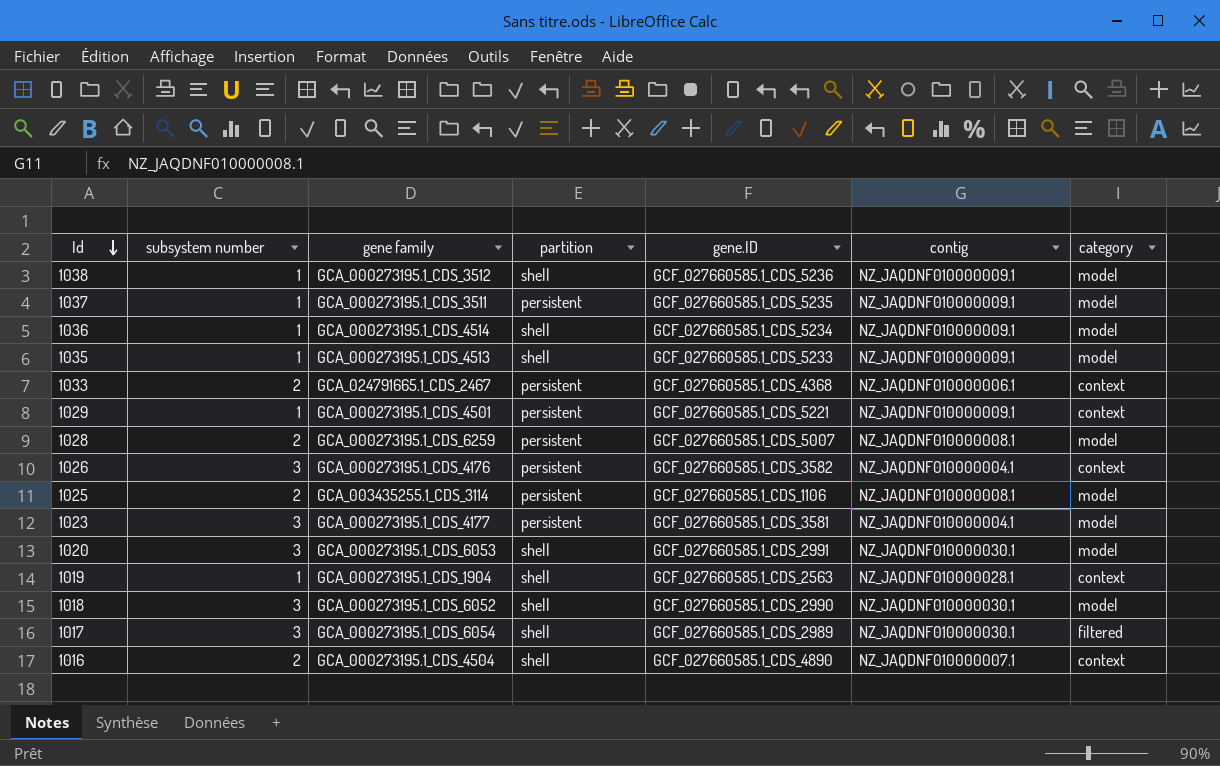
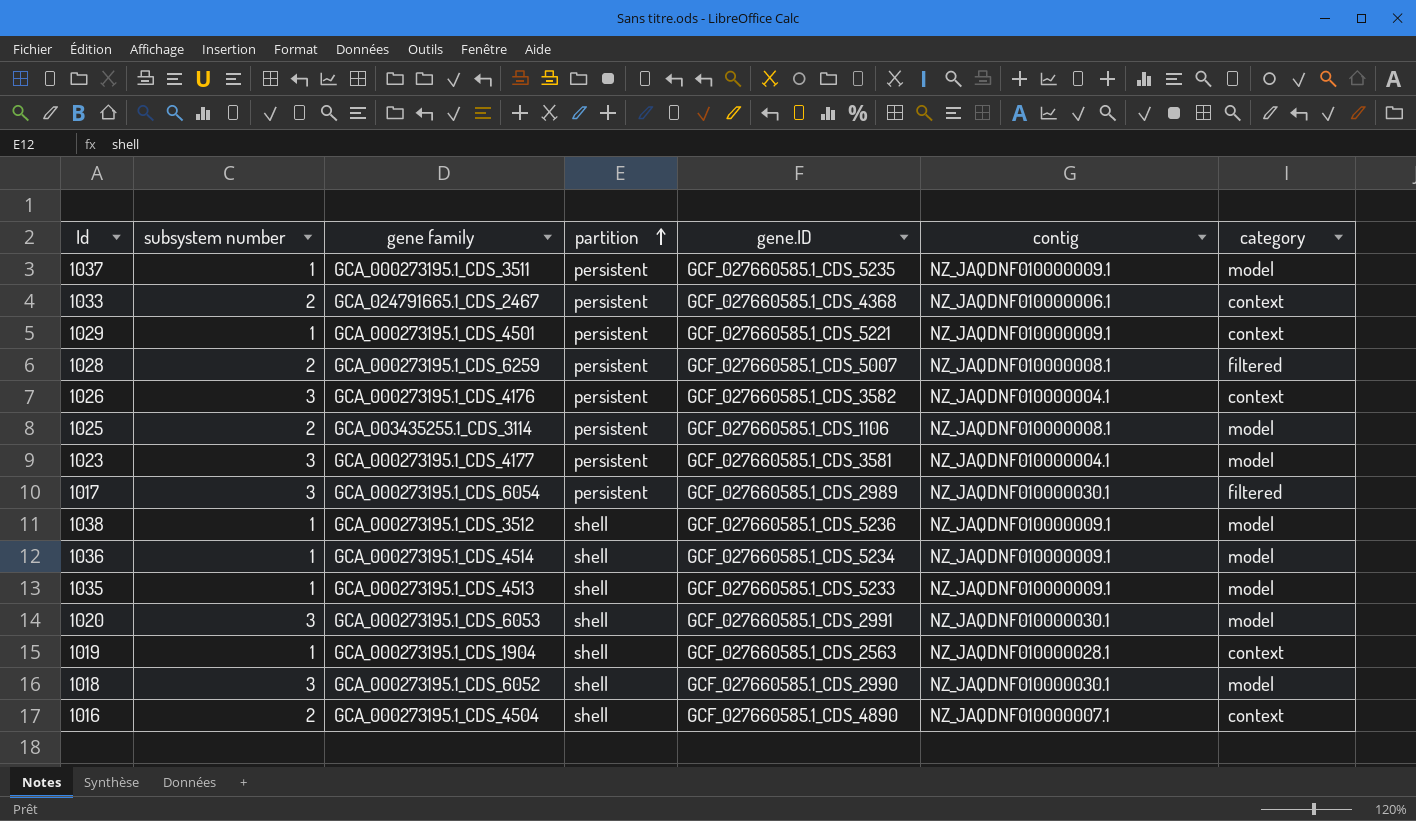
row order: Id descending -> partition ascending
1028 | category: model -> filtered
1017 | partition: shell -> persistent

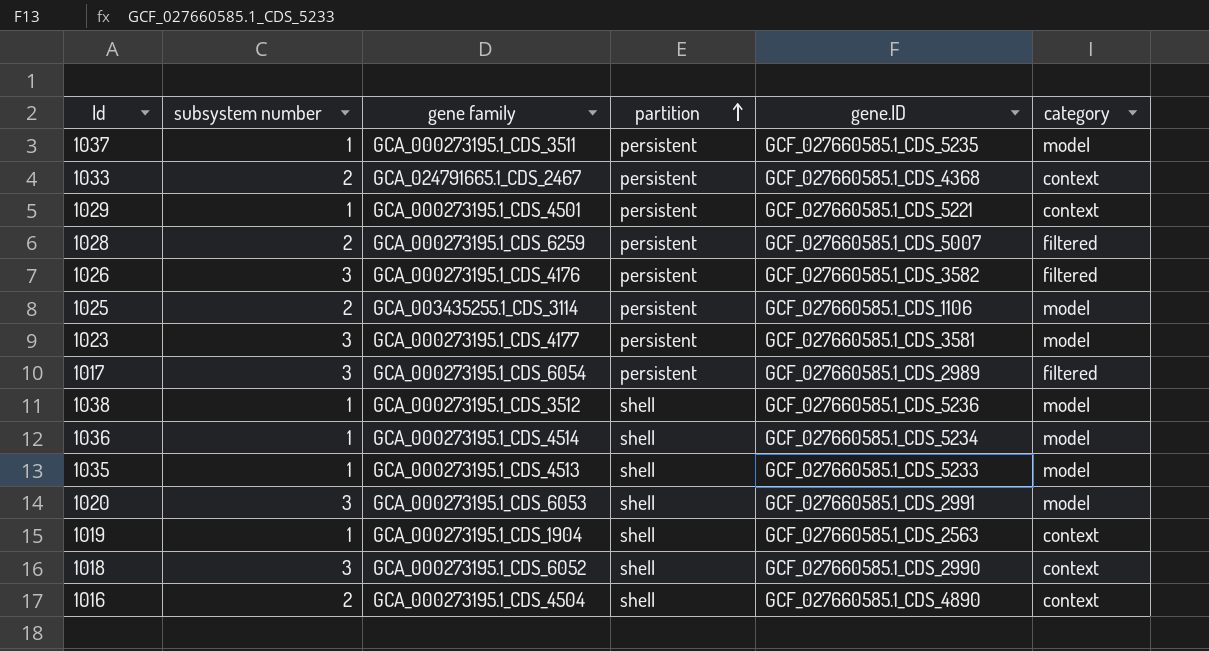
column contig | position: 6 -> none
1026 | category: context -> filtered
1018 | category: model -> context

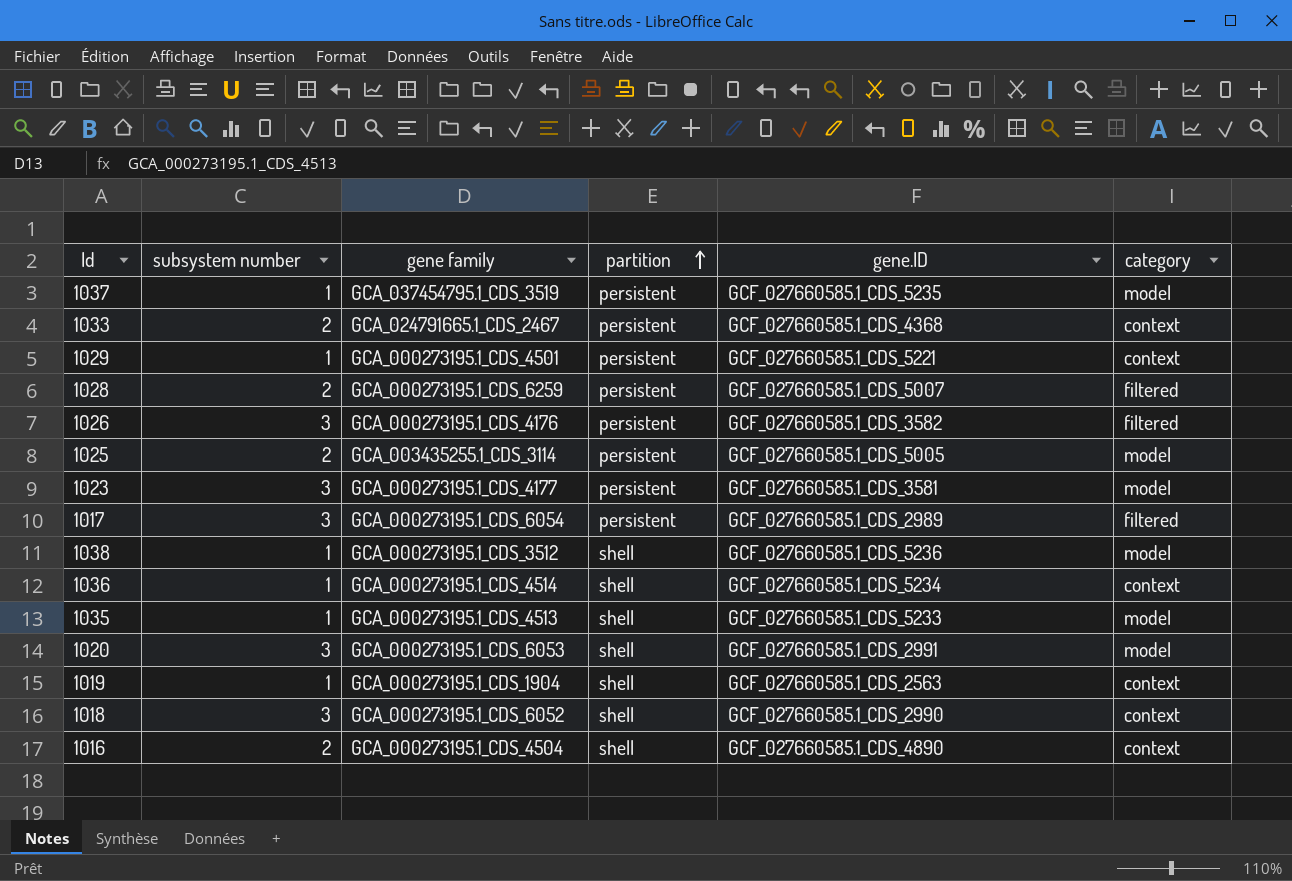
1037 | gene family: GCA_000273195.1_CDS_3511 -> GCA_037454795.1_CDS_3519
1025 | gene.ID: GCF_027660585.1_CDS_1106 -> GCF_027660585.1_CDS_5005
1036 | category: model -> context

